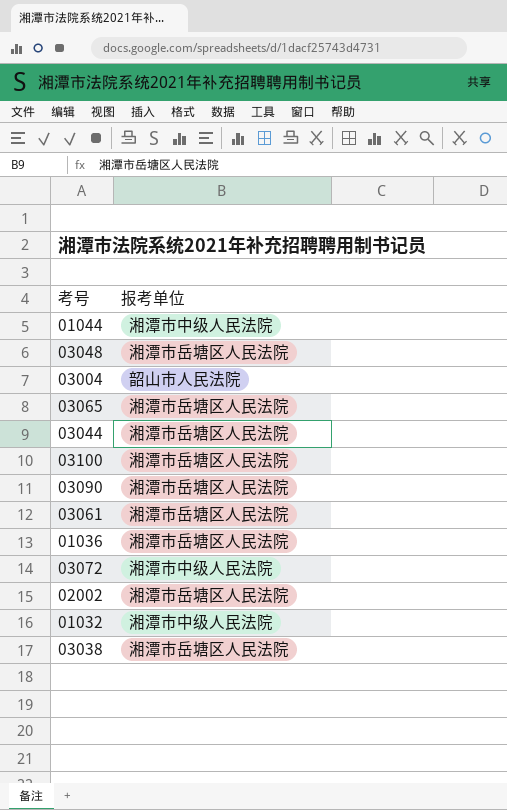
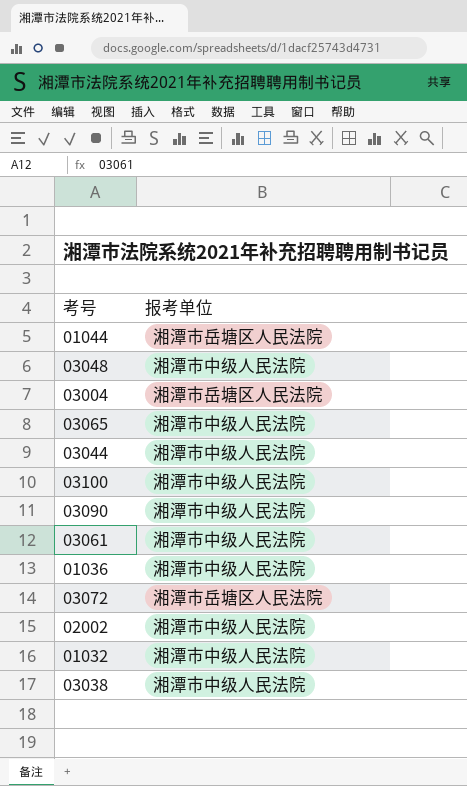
01044 | 报考单位: 湘潭市中级人民法院 -> 湘潭市岳塘区人民法院
03048 | 报考单位: 湘潭市岳塘区人民法院 -> 湘潭市中级人民法院
03004 | 报考单位: 韶山市人民法院 -> 湘潭市岳塘区人民法院
03065 | 报考单位: 湘潭市岳塘区人民法院 -> 湘潭市中级人民法院
03044 | 报考单位: 湘潭市岳塘区人民法院 -> 湘潭市中级人民法院
03100 | 报考单位: 湘潭市岳塘区人民法院 -> 湘潭市中级人民法院
03090 | 报考单位: 湘潭市岳塘区人民法院 -> 湘潭市中级人民法院
03061 | 报考单位: 湘潭市岳塘区人民法院 -> 湘潭市中级人民法院
01036 | 报考单位: 湘潭市岳塘区人民法院 -> 湘潭市中级人民法院
03072 | 报考单位: 湘潭市中级人民法院 -> 湘潭市岳塘区人民法院
02002 | 报考单位: 湘潭市岳塘区人民法院 -> 湘潭市中级人民法院
03038 | 报考单位: 湘潭市岳塘区人民法院 -> 湘潭市中级人民法院

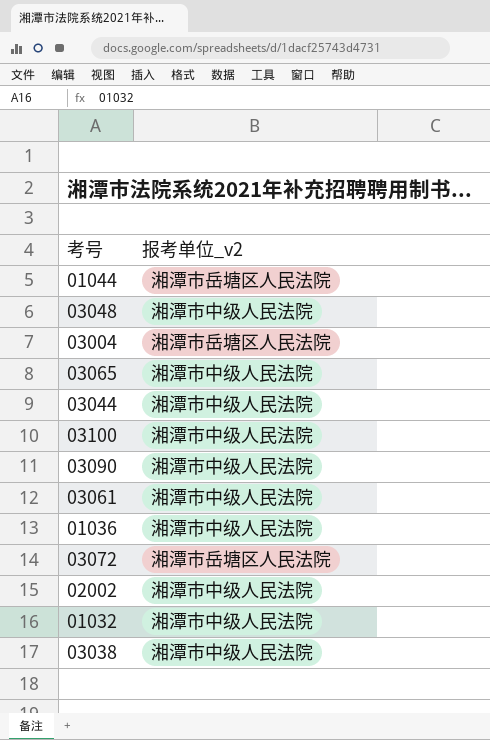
column name: 报考单位 -> 报考单位_v2

